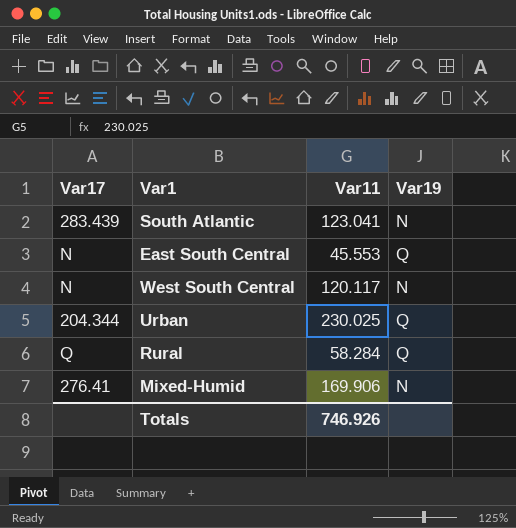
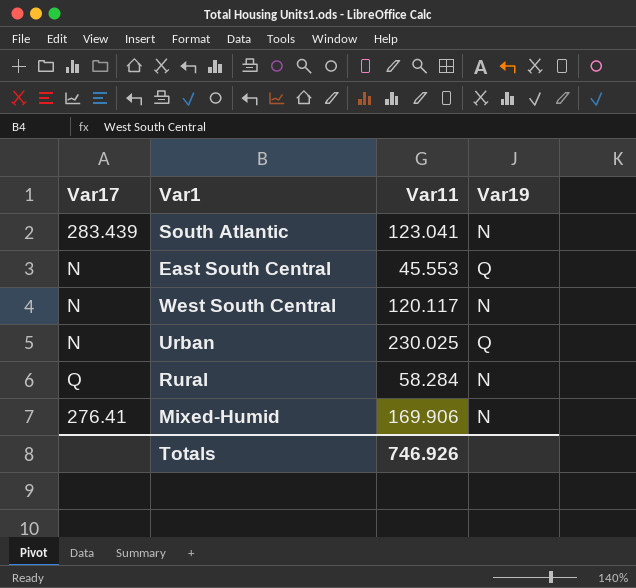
Urban | Var17: 204.344 -> N
Rural | Var19: Q -> N

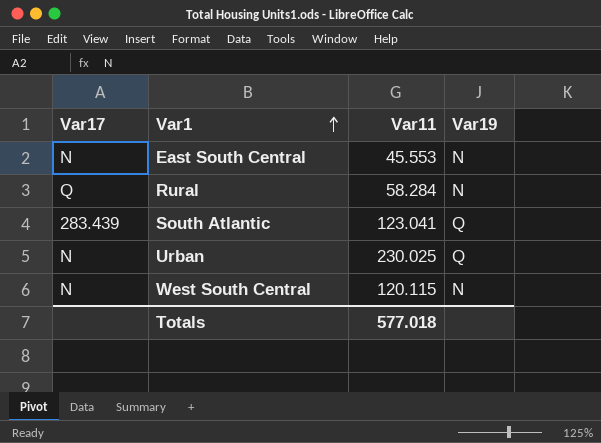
row order: none -> Var1 ascending
row Mixed-Humid: 276.41 | 169.906 | N -> none
East South Central | Var19: Q -> N
South Atlantic | Var19: N -> Q
West South Central | Var11: 120.117 -> 120.115
Totals | Var11: 746.926 -> 577.018

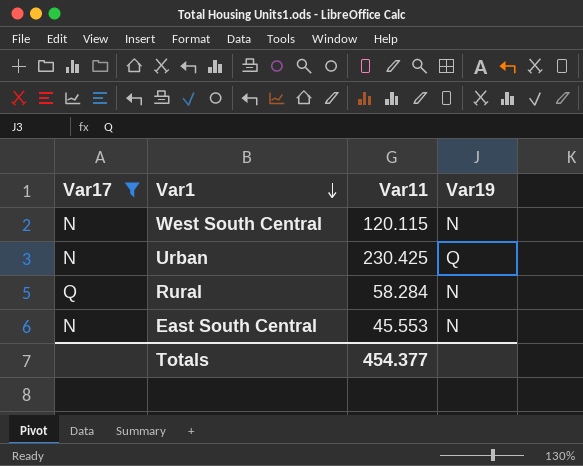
filter: none -> Var17 != 283.439
row order: Var1 ascending -> Var1 descending
Urban | Var11: 230.025 -> 230.425
Totals | Var11: 577.018 -> 454.377

